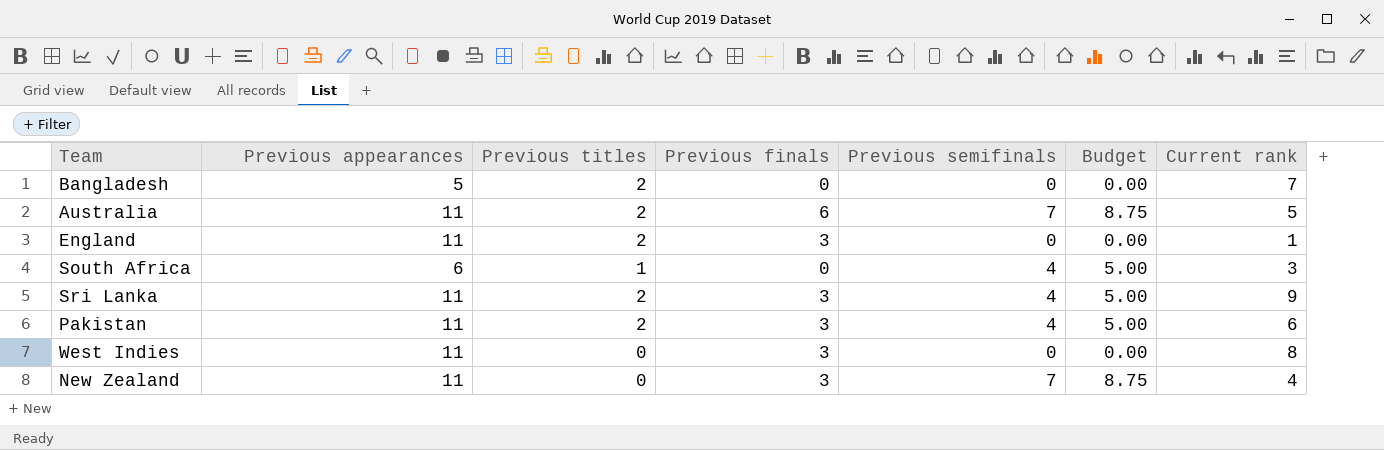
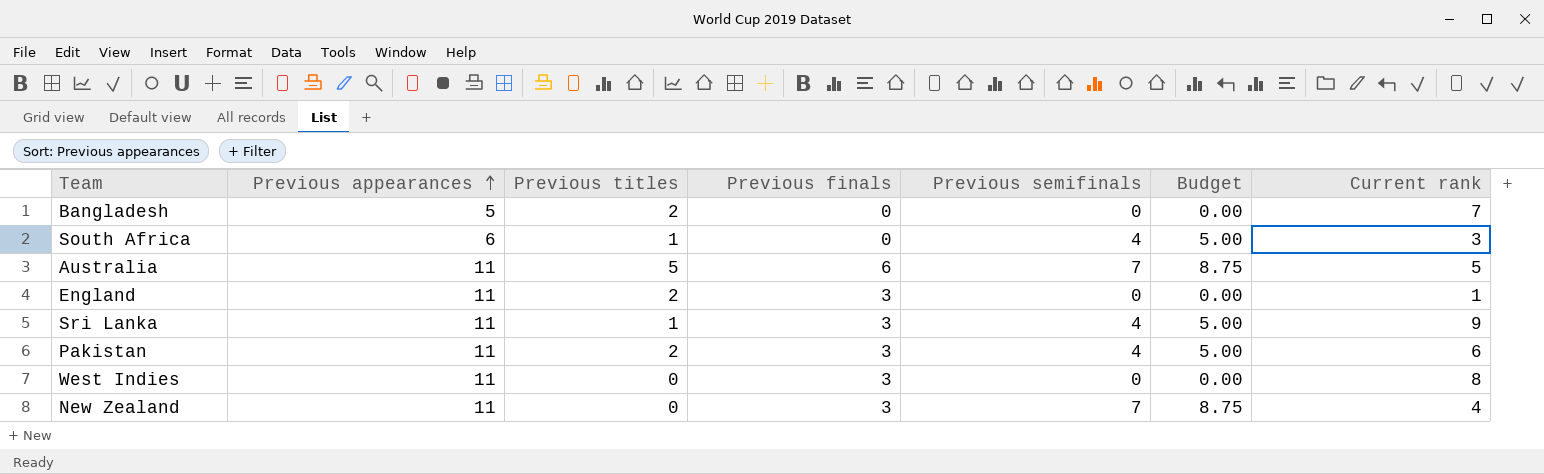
row order: none -> Previous appearances ascending
Australia | Previous titles: 2 -> 5
Sri Lanka | Previous titles: 2 -> 1

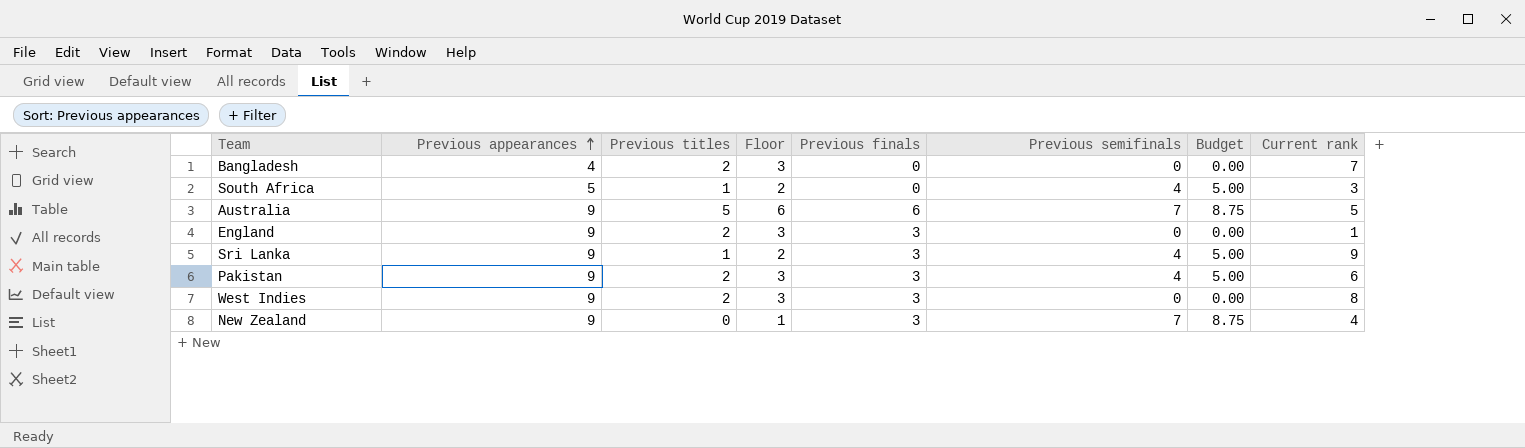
column Floor | formula: none -> [Previous titles] + 1
Bangladesh | Previous appearances: 5 -> 4
South Africa | Previous appearances: 6 -> 5
Australia | Previous appearances: 11 -> 9
England | Previous appearances: 11 -> 9
Sri Lanka | Previous appearances: 11 -> 9
Pakistan | Previous appearances: 11 -> 9
West Indies | Previous appearances: 11 -> 9
West Indies | Previous titles: 0 -> 2
New Zealand | Previous appearances: 11 -> 9

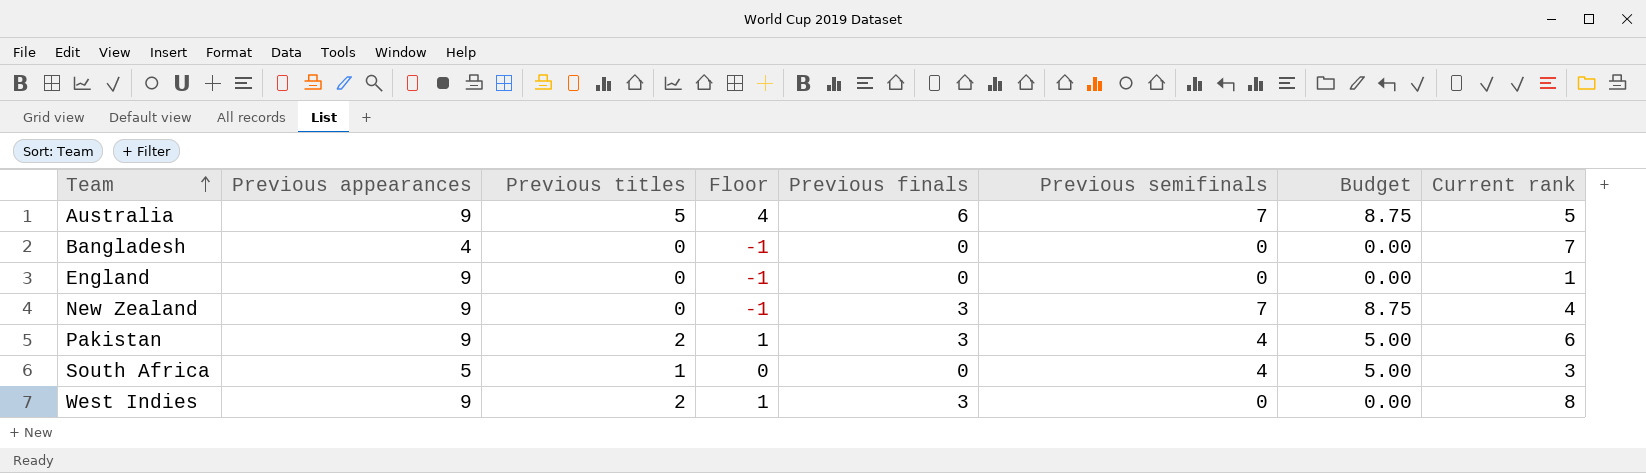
row order: Previous appearances ascending -> Team ascending
column Floor | formula: [Previous titles] + 1 -> [Previous titles] - 1
row Sri Lanka: 9 | 1 | 2 | 3 | 4 | 5.00 | 9 -> none
Bangladesh | Previous titles: 2 -> 0
England | Previous titles: 2 -> 0
England | Previous finals: 3 -> 0

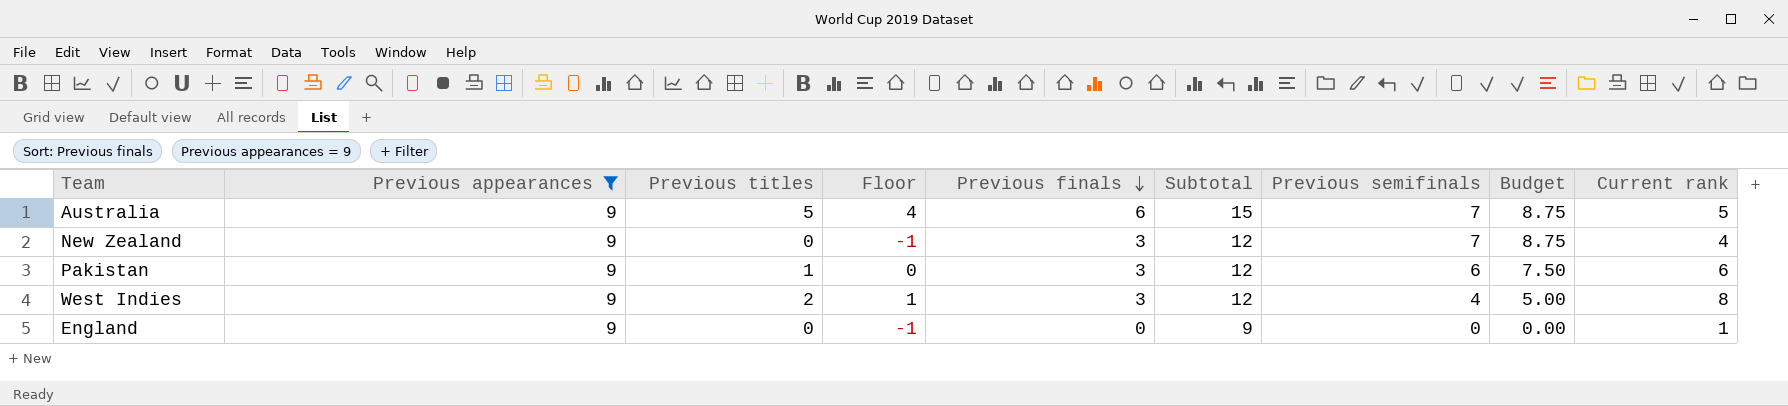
filter: none -> Previous appearances = 9
row order: Team ascending -> Previous finals descending
column Subtotal | formula: none -> [Previous appearances] + [Previous finals]
Pakistan | Previous titles: 2 -> 1
Pakistan | Floor: 1 -> 0
Pakistan | Previous semifinals: 4 -> 6
Pakistan | Budget: 5.00 -> 7.50
West Indies | Previous semifinals: 0 -> 4
West Indies | Budget: 0.00 -> 5.00

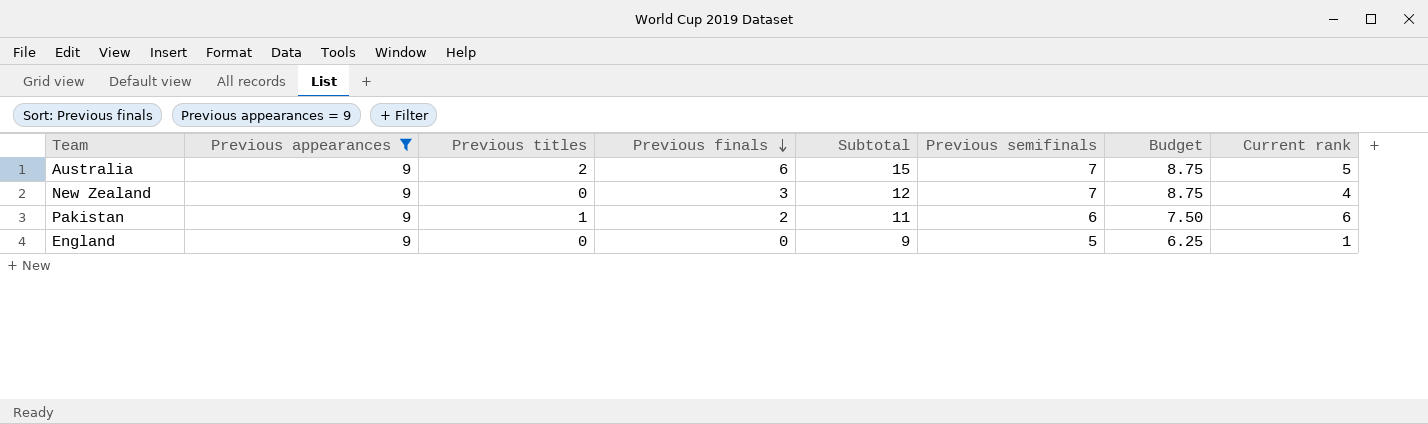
column Floor | formula: [Previous titles] - 1 -> none
row West Indies: 9 | 2 | 1 | 3 | 12 | 4 | 5.00 | 8 -> none
Australia | Previous titles: 5 -> 2
Pakistan | Previous finals: 3 -> 2
Pakistan | Subtotal: 12 -> 11
England | Previous semifinals: 0 -> 5
England | Budget: 0.00 -> 6.25

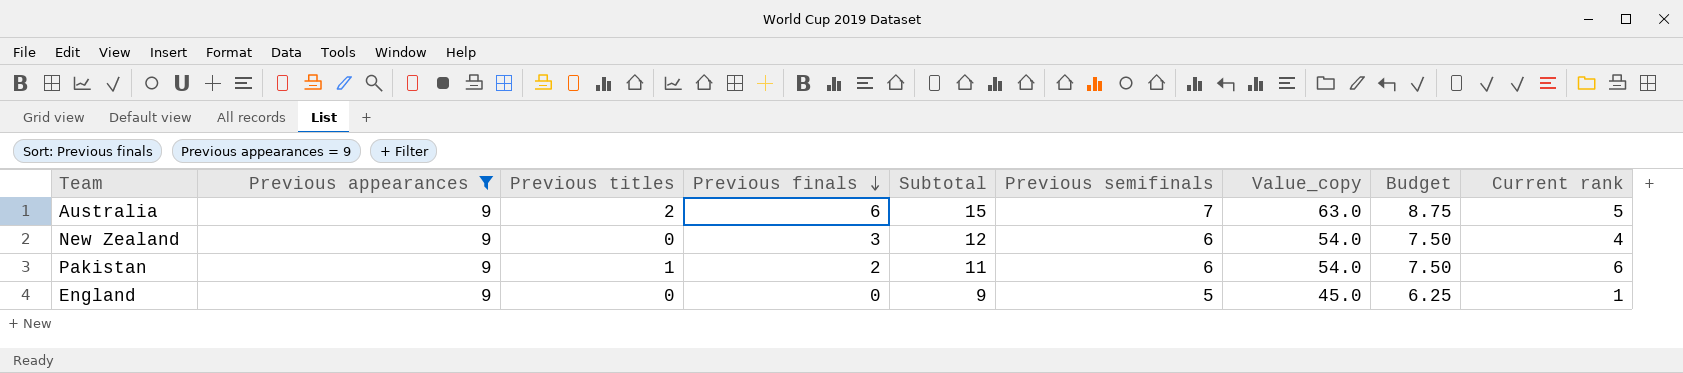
column Value_copy | formula: none -> [Previous appearances] * [Previous semifinals]
New Zealand | Previous semifinals: 7 -> 6
New Zealand | Budget: 8.75 -> 7.50

